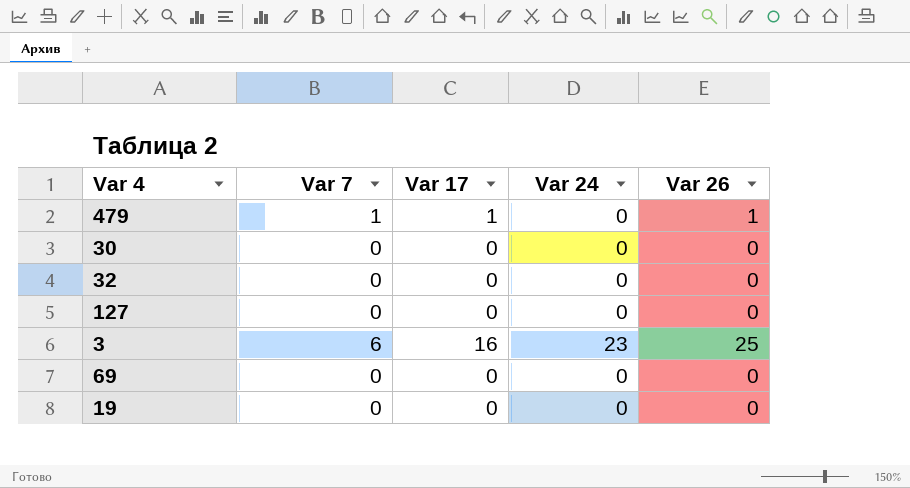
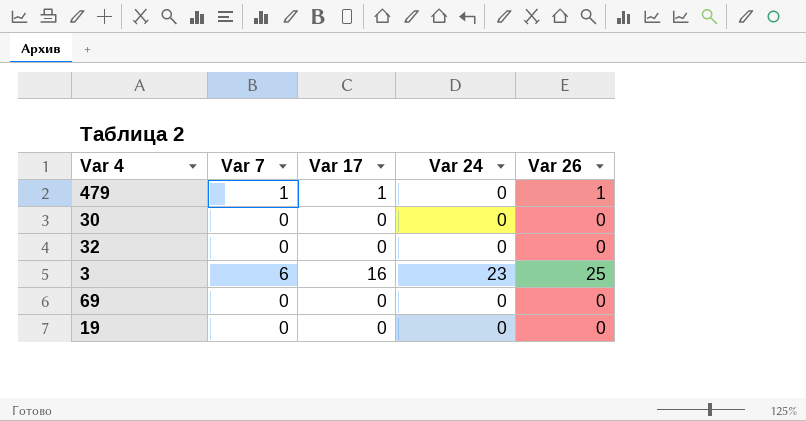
row 127: 0 | 0 | 0 | 0 -> none

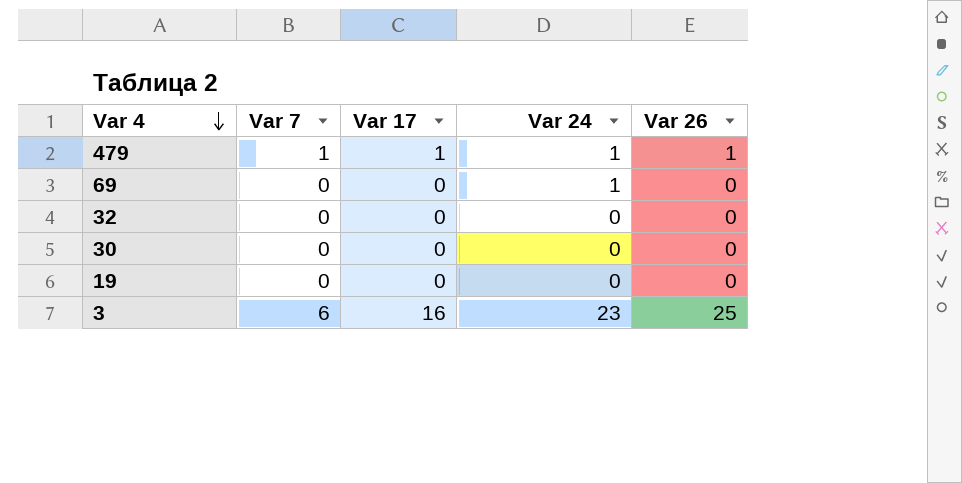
row order: none -> Var 4 descending
479 | Var 24: 0 -> 1
69 | Var 24: 0 -> 1

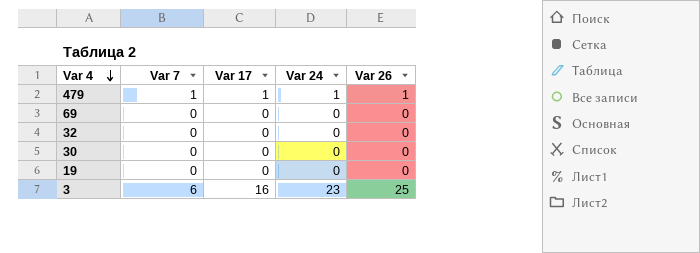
69 | Var 24: 1 -> 0

